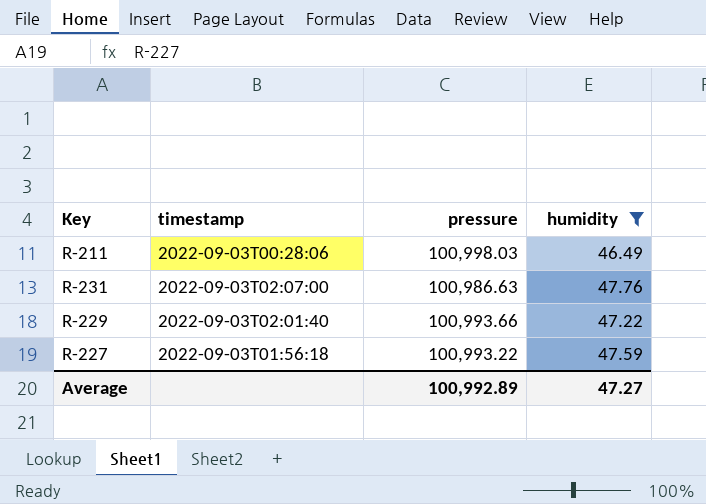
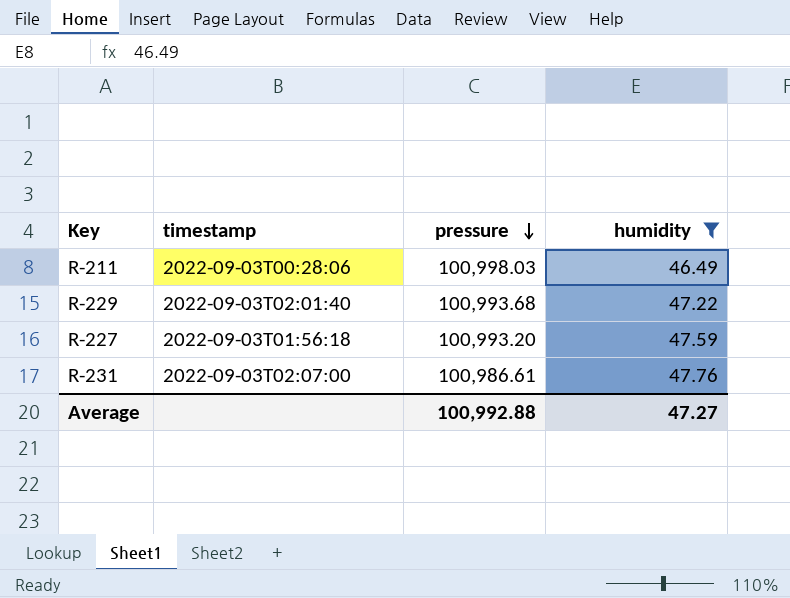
row order: none -> pressure descending
R-229 | pressure: 100,993.66 -> 100,993.68
R-227 | pressure: 100,993.22 -> 100,993.20
R-231 | pressure: 100,986.63 -> 100,986.61
Average | pressure: 100,992.89 -> 100,992.88

